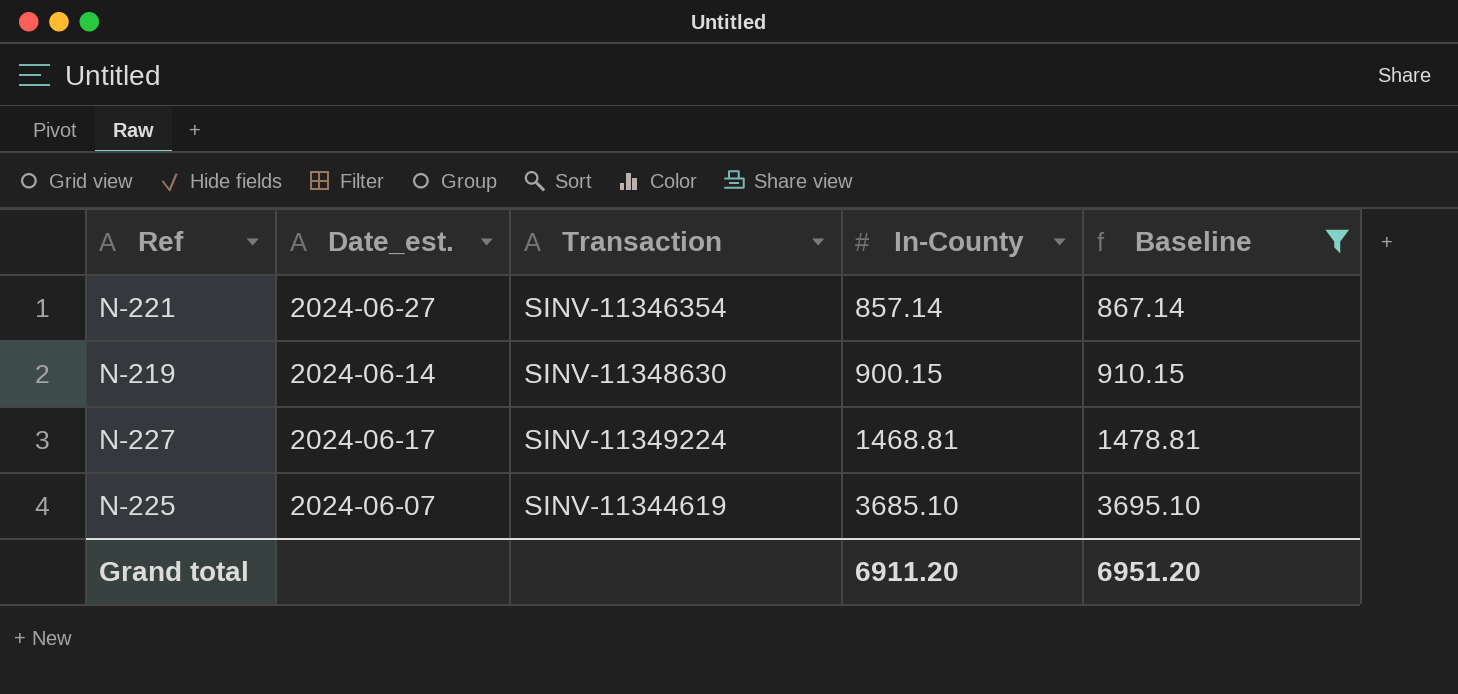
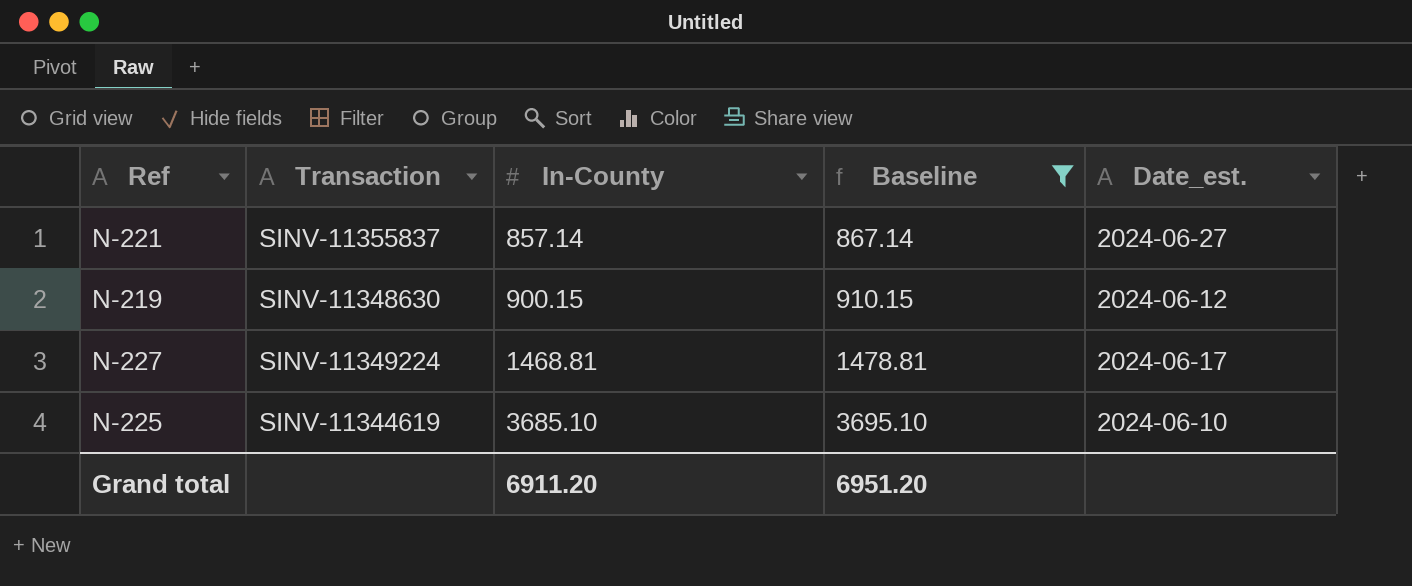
column Date_est. | position: 2 -> 5
N-221 | Transaction: SINV-11346354 -> SINV-11355837
N-219 | Date_est.: 2024-06-14 -> 2024-06-12
N-225 | Date_est.: 2024-06-07 -> 2024-06-10

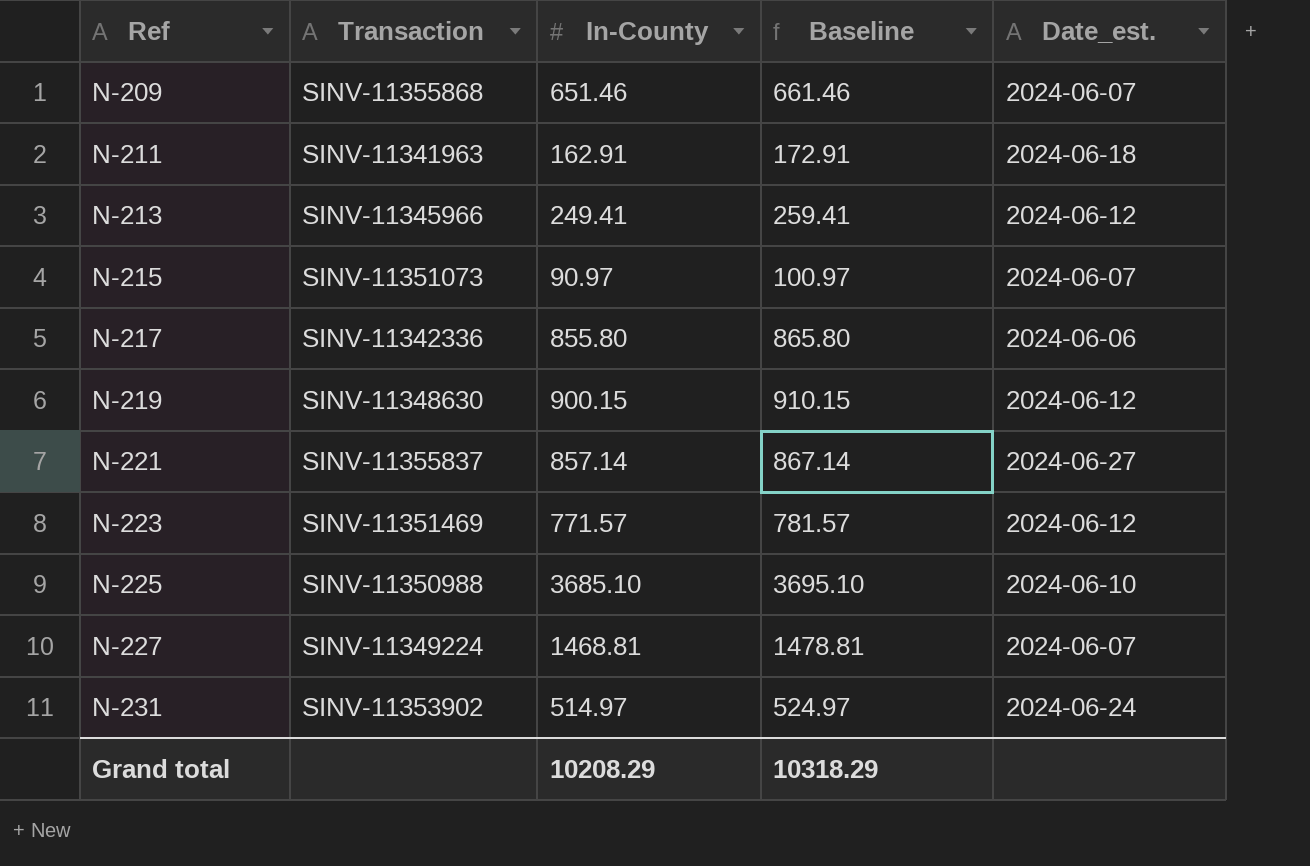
filter: Baseline >= 867.14 -> none
row order: In-County ascending -> Ref ascending
N-225 | Transaction: SINV-11344619 -> SINV-11350988
N-227 | Date_est.: 2024-06-17 -> 2024-06-07
Grand total | In-County: 6911.20 -> 10208.29
Grand total | Baseline: 6951.20 -> 10318.29

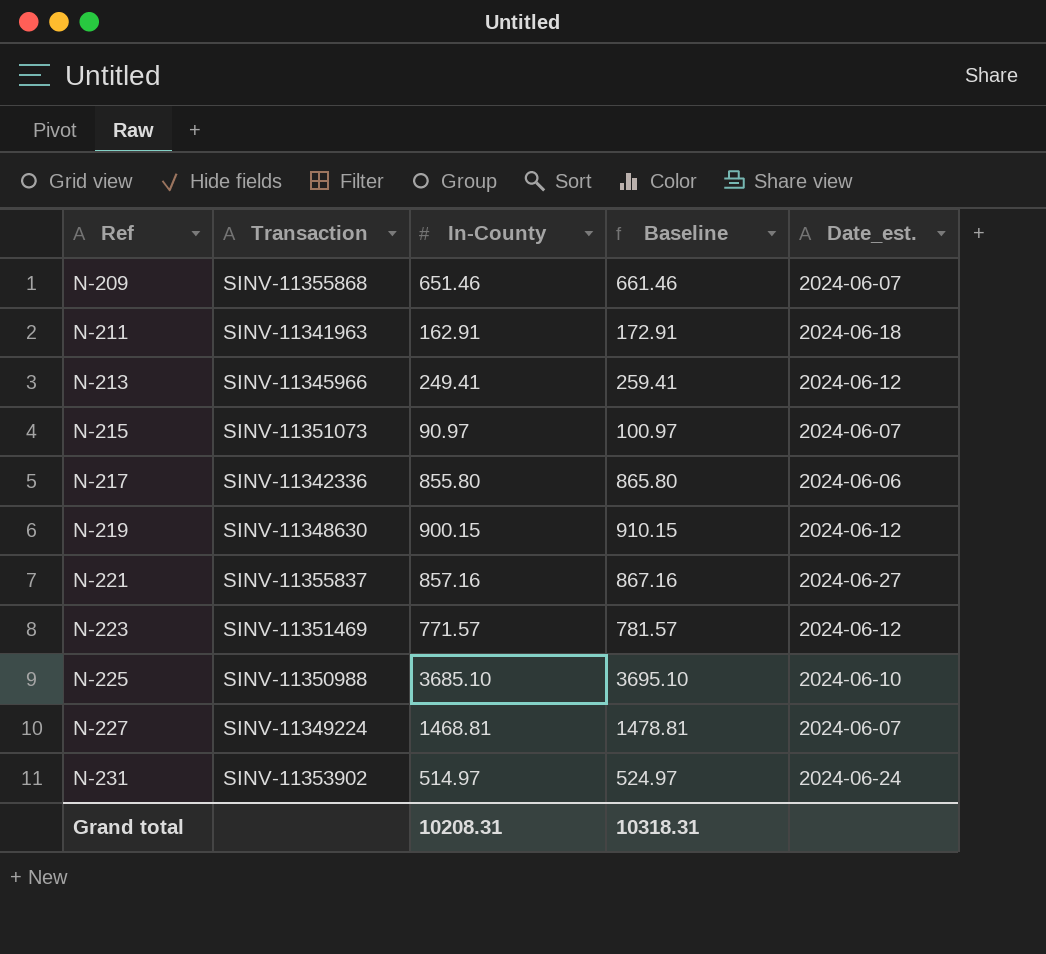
N-221 | In-County: 857.14 -> 857.16
N-221 | Baseline: 867.14 -> 867.16
Grand total | In-County: 10208.29 -> 10208.31
Grand total | Baseline: 10318.29 -> 10318.31

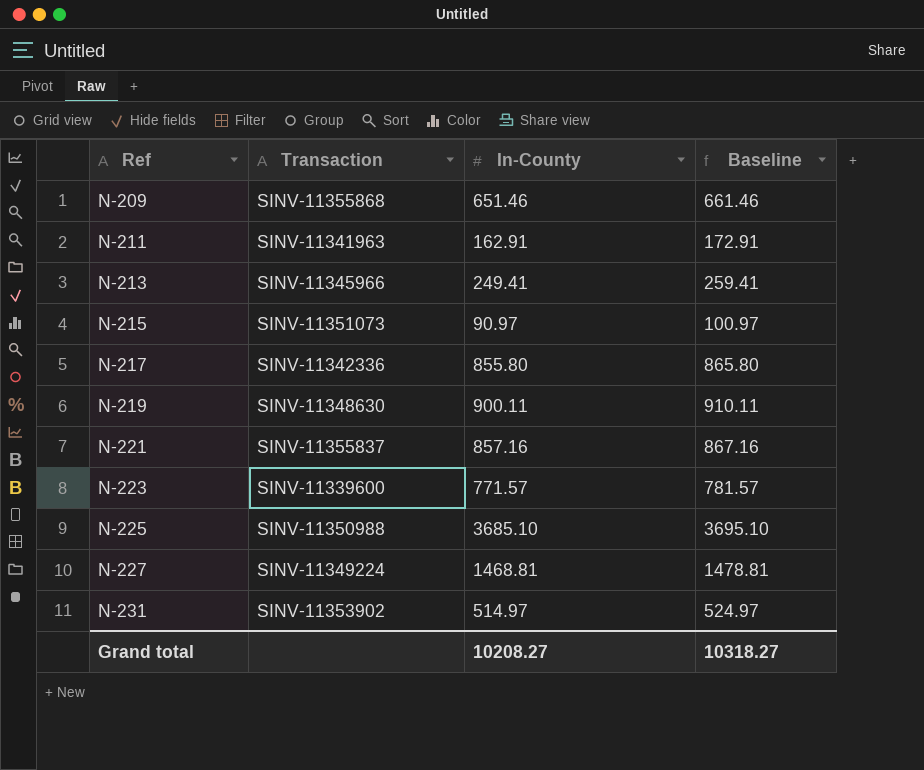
column Date_est. | position: 5 -> none
N-219 | In-County: 900.15 -> 900.11
N-219 | Baseline: 910.15 -> 910.11
N-223 | Transaction: SINV-11351469 -> SINV-11339600
Grand total | In-County: 10208.31 -> 10208.27
Grand total | Baseline: 10318.31 -> 10318.27

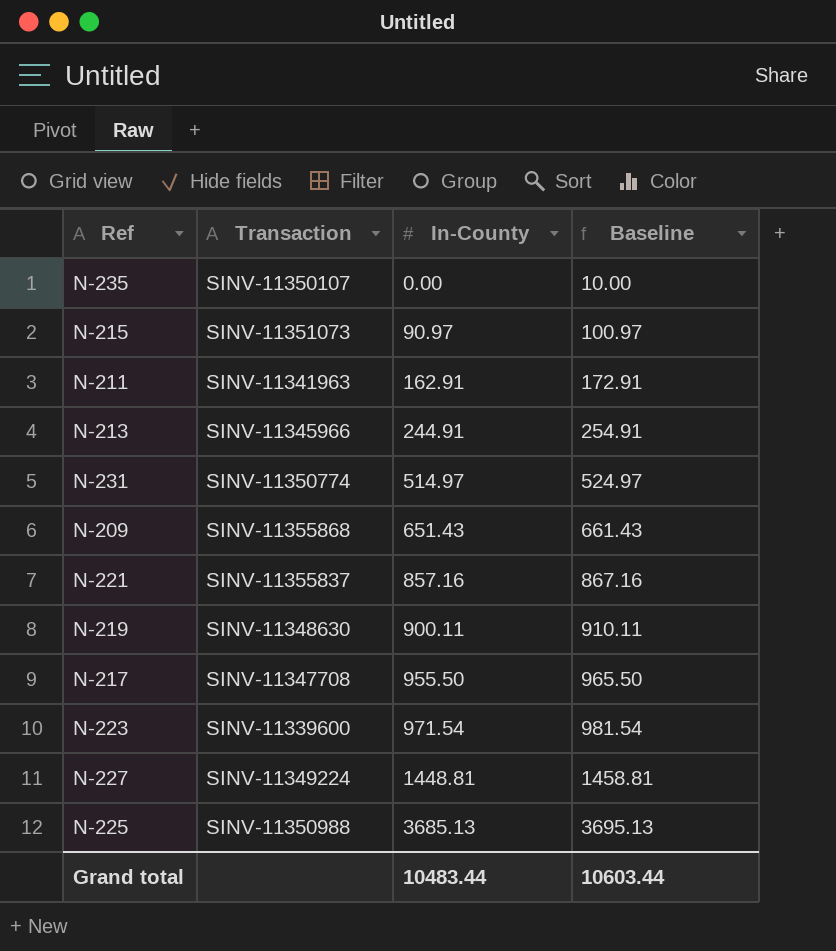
row order: Ref ascending -> In-County ascending
row N-235: none -> SINV-11350107 | 0.00 | 10.00
N-213 | In-County: 249.41 -> 244.91
N-213 | Baseline: 259.41 -> 254.91
N-231 | Transaction: SINV-11353902 -> SINV-11350774
N-209 | In-County: 651.46 -> 651.43
N-209 | Baseline: 661.46 -> 661.43
N-217 | Transaction: SINV-11342336 -> SINV-11347708
N-217 | In-County: 855.80 -> 955.50
N-217 | Baseline: 865.80 -> 965.50
N-223 | In-County: 771.57 -> 971.54
N-223 | Baseline: 781.57 -> 981.54
N-227 | In-County: 1468.81 -> 1448.81
N-227 | Baseline: 1478.81 -> 1458.81
N-225 | In-County: 3685.10 -> 3685.13
N-225 | Baseline: 3695.10 -> 3695.13
Grand total | In-County: 10208.27 -> 10483.44
Grand total | Baseline: 10318.27 -> 10603.44

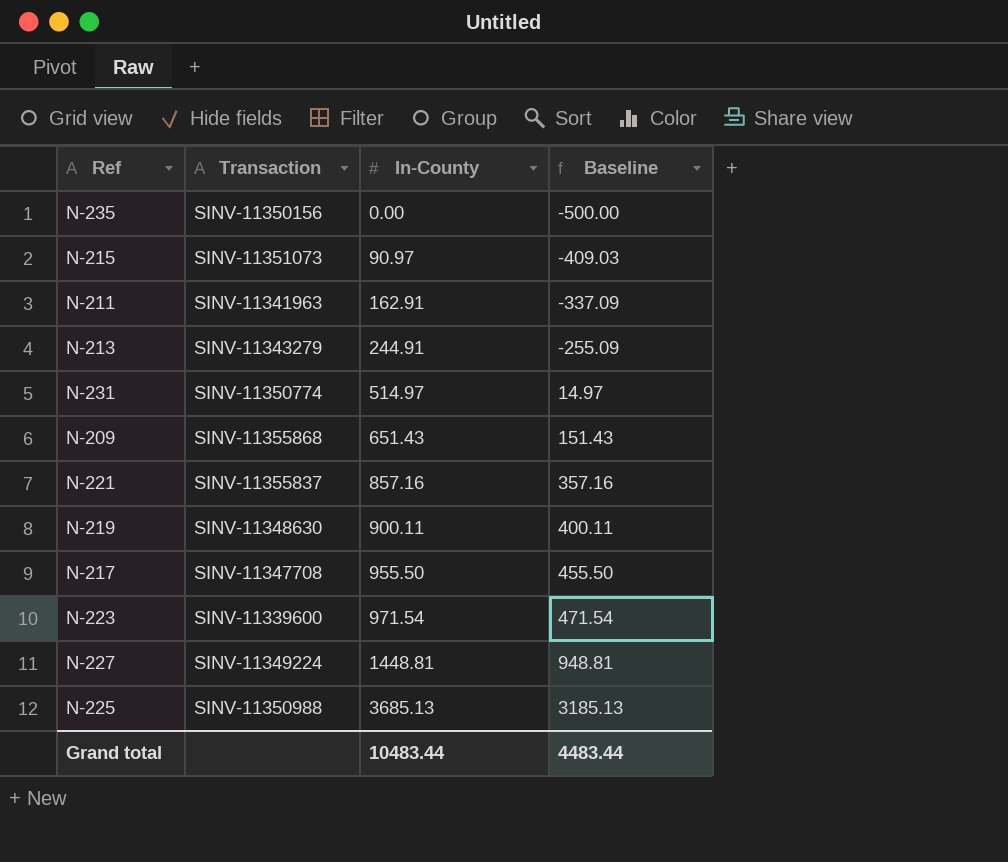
column Baseline | formula: [In-County] + 10 -> [In-County] - 500
N-235 | Transaction: SINV-11350107 -> SINV-11350156
N-213 | Transaction: SINV-11345966 -> SINV-11343279
Grand total | Baseline: 10603.44 -> 4483.44

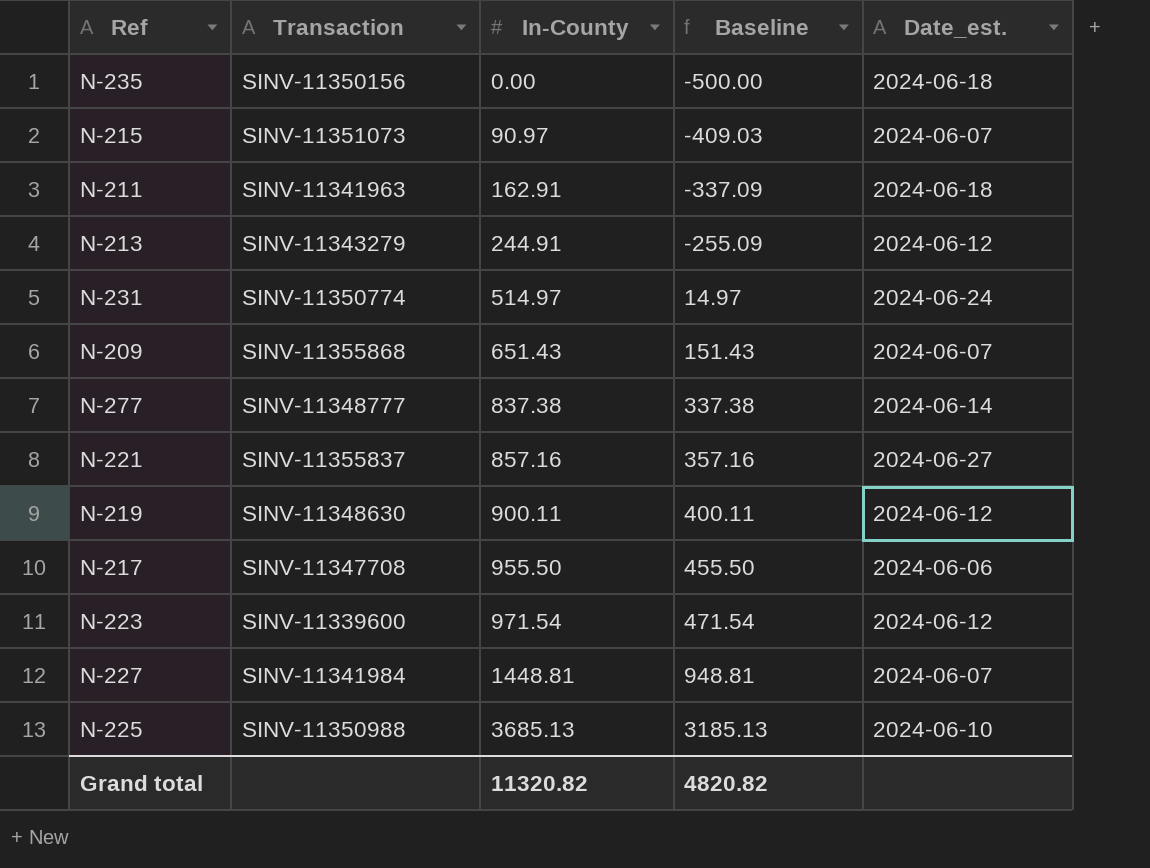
column Date_est. | position: none -> 5
row N-277: none -> SINV-11348777 | 837.38 | 337.38 | 2024-06-14
N-227 | Transaction: SINV-11349224 -> SINV-11341984
Grand total | In-County: 10483.44 -> 11320.82
Grand total | Baseline: 4483.44 -> 4820.82

